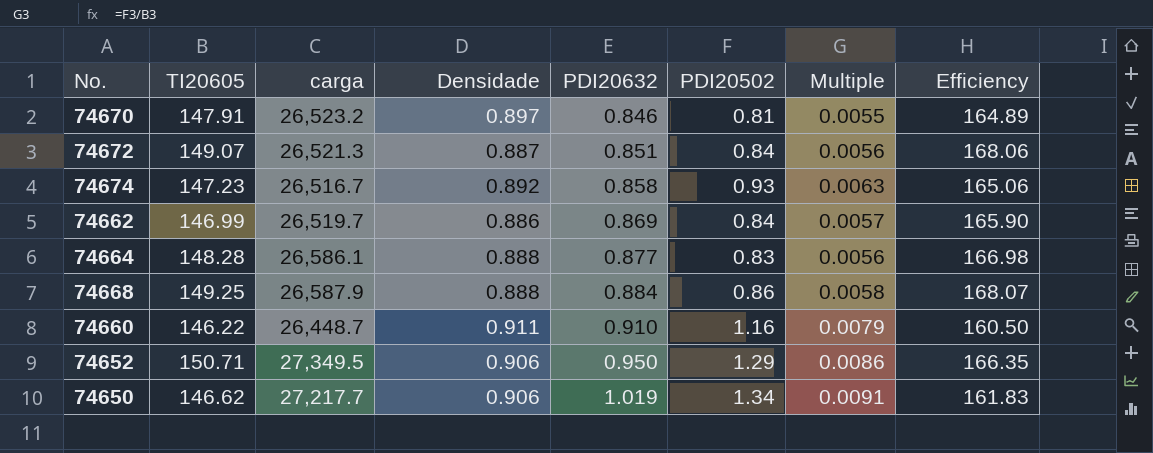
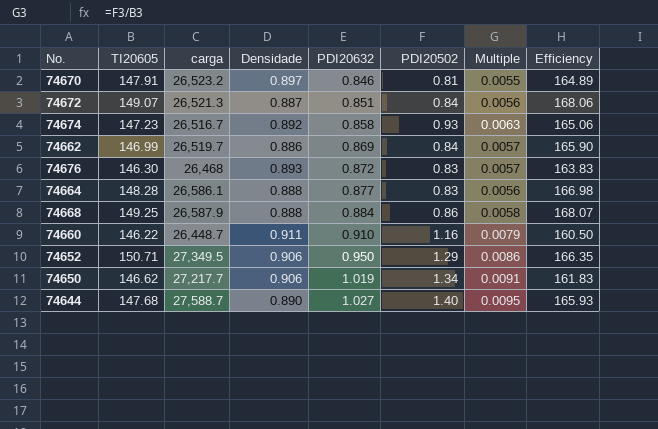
row 74676: none -> 146.30 | 26,468 | 0.893 | 0.872 | 0.83 | 0.0057 | 163.83
row 74644: none -> 147.68 | 27,588.7 | 0.890 | 1.027 | 1.40 | 0.0095 | 165.93

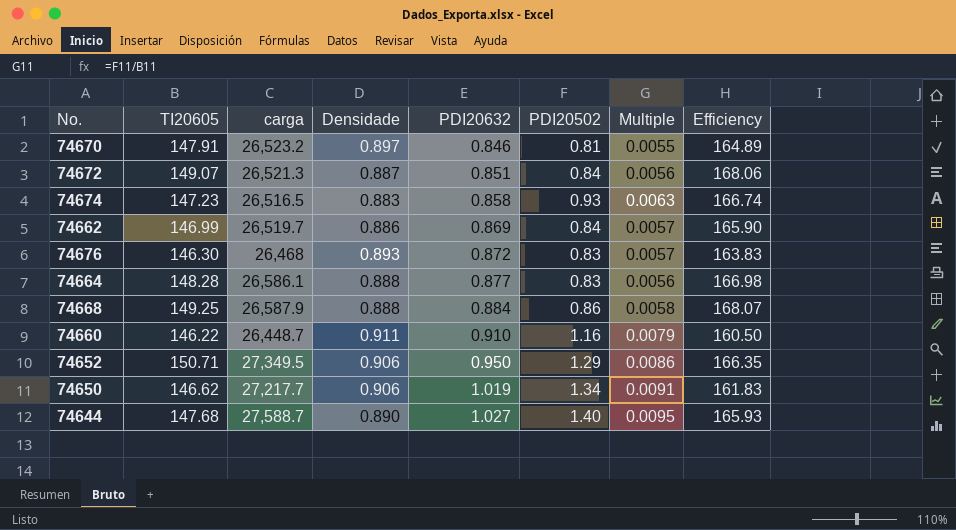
74674 | carga: 26,516.7 -> 26,516.5
74674 | Densidade: 0.892 -> 0.883
74674 | Efficiency: 165.06 -> 166.74

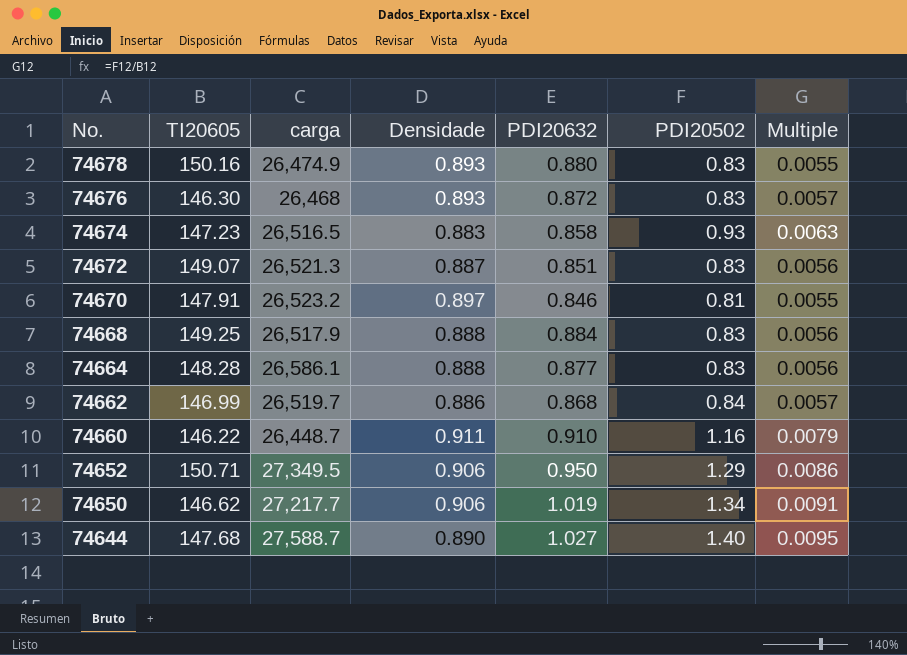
row order: PDI20632 ascending -> No. descending
column Efficiency | formula: [TI20605] / [Densidade] -> none
row 74678: none -> 150.16 | 26,474.9 | 0.893 | 0.880 | 0.83 | 0.0055
74672 | PDI20502: 0.84 -> 0.83
74668 | carga: 26,587.9 -> 26,517.9
74668 | PDI20502: 0.86 -> 0.83
74668 | Multiple: 0.0058 -> 0.0056
74662 | PDI20632: 0.869 -> 0.868

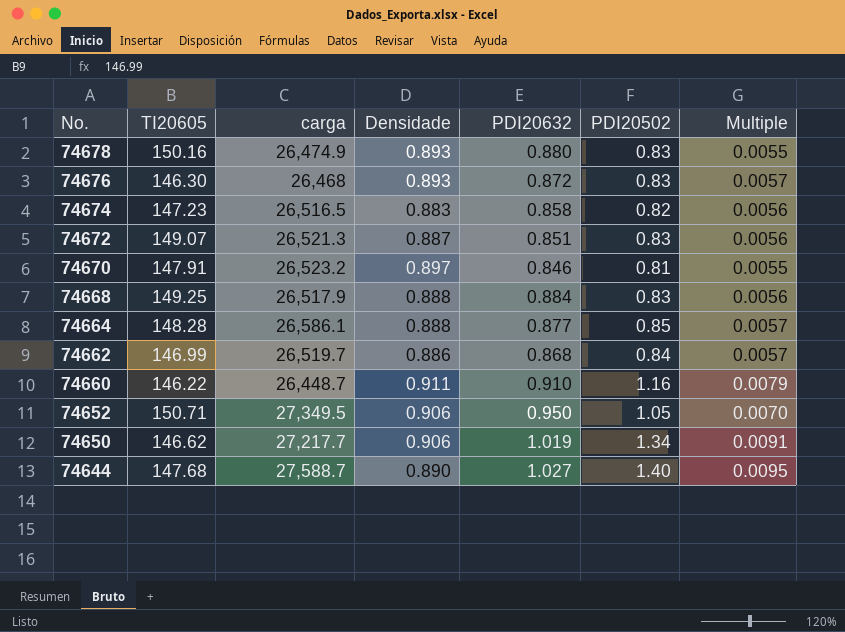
74674 | PDI20502: 0.93 -> 0.82
74674 | Multiple: 0.0063 -> 0.0056
74664 | PDI20502: 0.83 -> 0.85
74664 | Multiple: 0.0056 -> 0.0057
74652 | PDI20502: 1.29 -> 1.05
74652 | Multiple: 0.0086 -> 0.0070

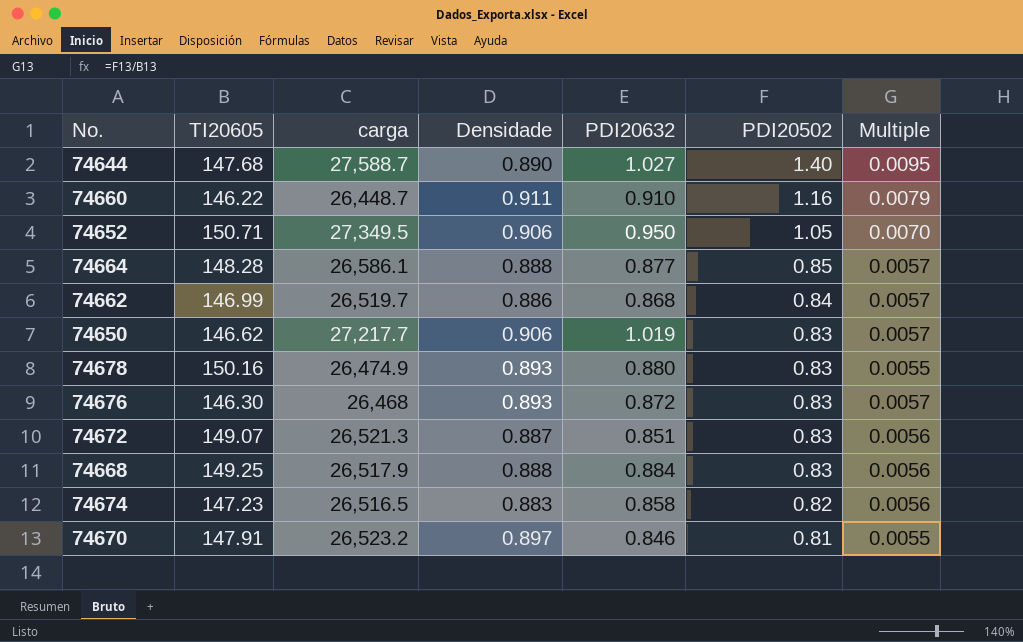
row order: No. descending -> PDI20502 descending
74650 | PDI20502: 1.34 -> 0.83
74650 | Multiple: 0.0091 -> 0.0057

